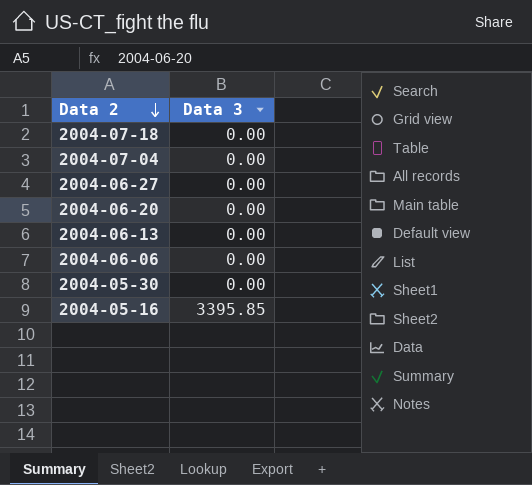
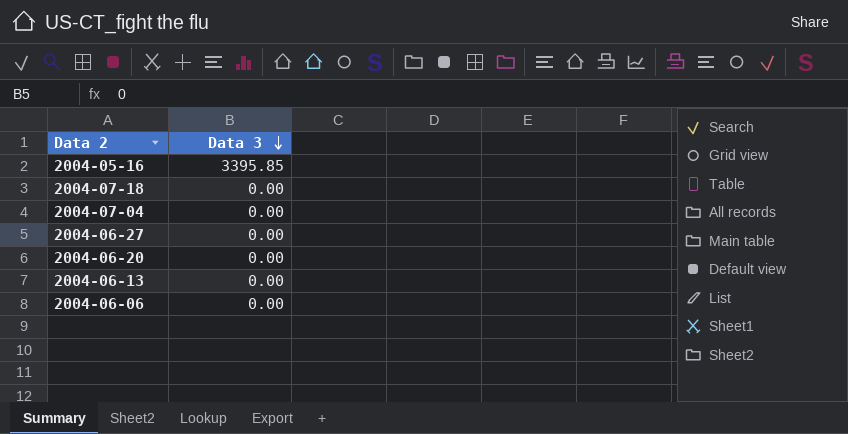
row order: Data 2 descending -> Data 3 descending
row 2004-05-30: 0.00 -> none

